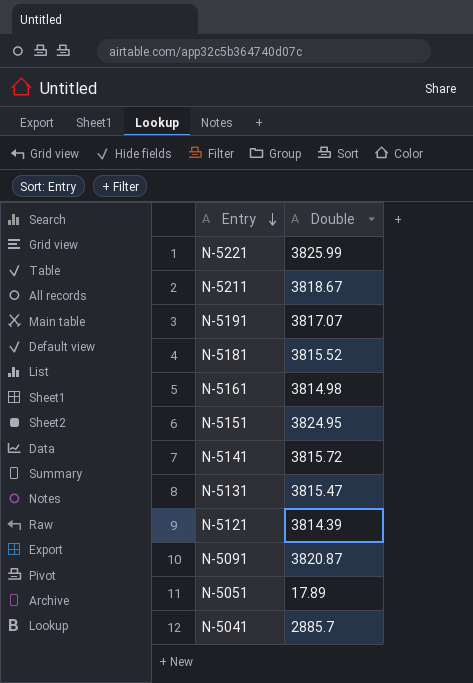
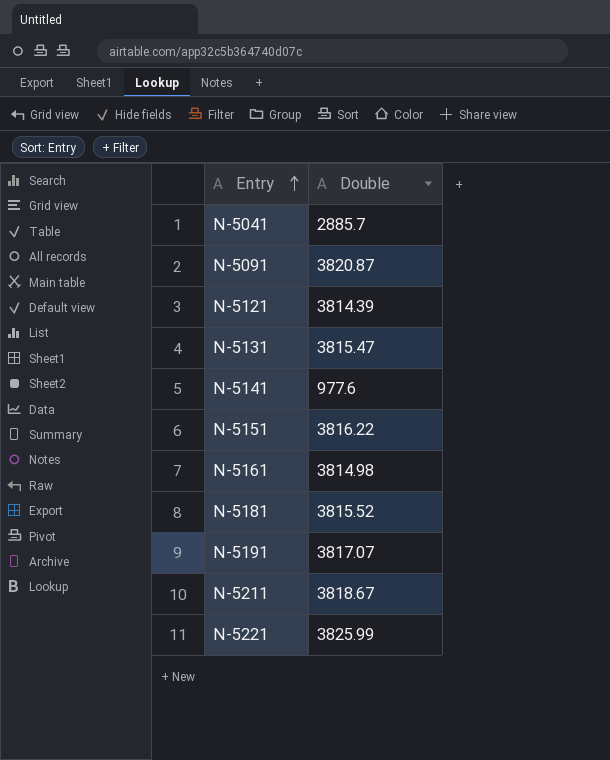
row order: Entry descending -> Entry ascending
row N-5051: 17.89 -> none
N-5141 | Double: 3815.72 -> 977.6
N-5151 | Double: 3824.95 -> 3816.22

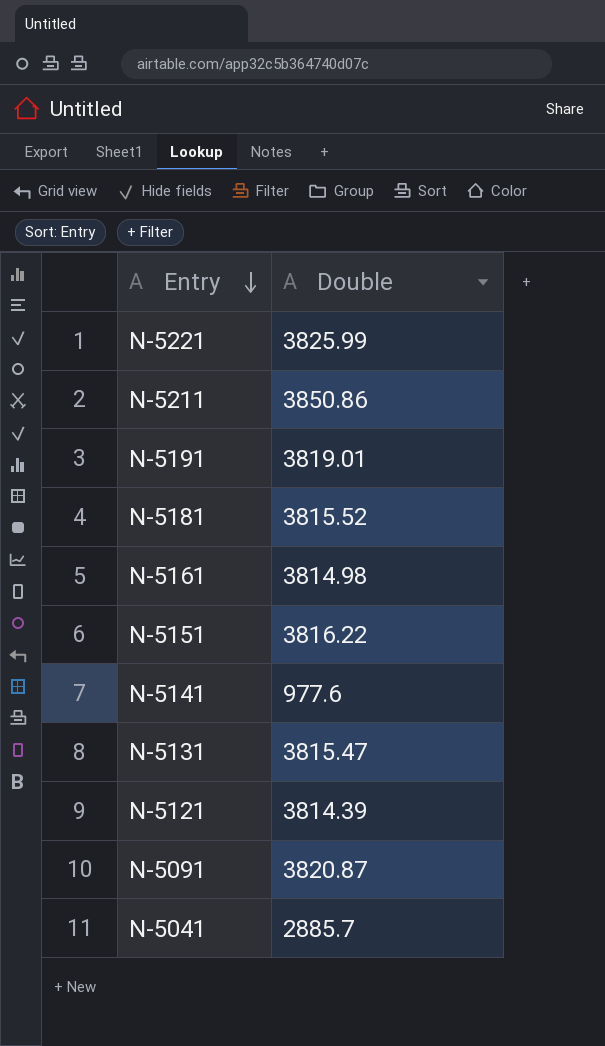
row order: Entry ascending -> Entry descending
N-5211 | Double: 3818.67 -> 3850.86
N-5191 | Double: 3817.07 -> 3819.01

